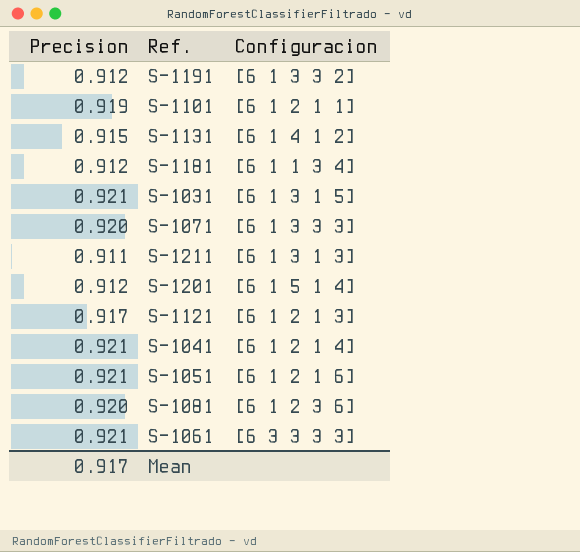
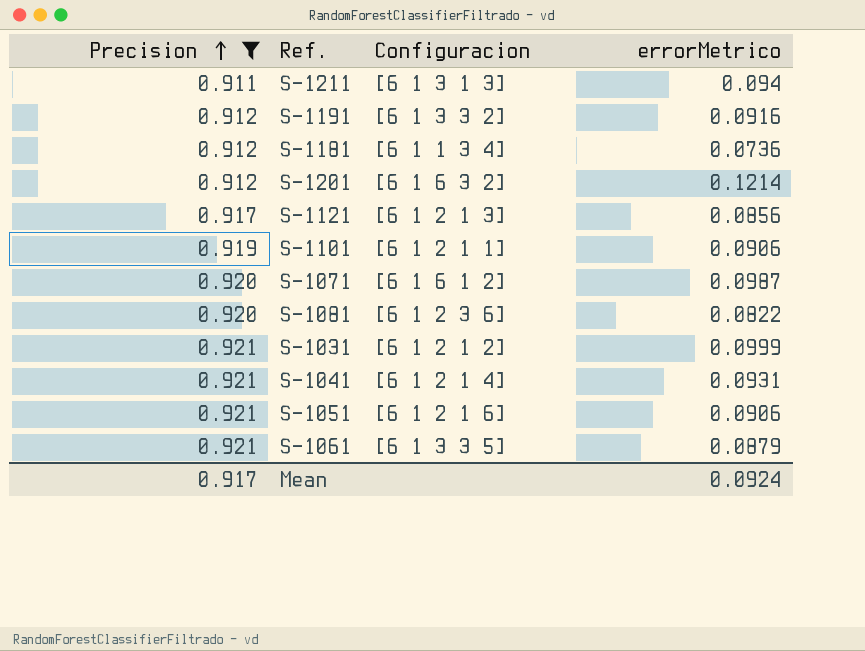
filter: none -> Precision != 0.915
row order: none -> Precision ascending
column errorMetrico | position: none -> 4
S-1201 | Configuracion: [6 1 5 1 4] -> [6 1 6 3 2]
S-1071 | Configuracion: [6 1 3 3 3] -> [6 1 6 1 2]
S-1031 | Configuracion: [6 1 3 1 5] -> [6 1 2 1 2]
S-1061 | Configuracion: [6 3 3 3 3] -> [6 1 3 3 5]

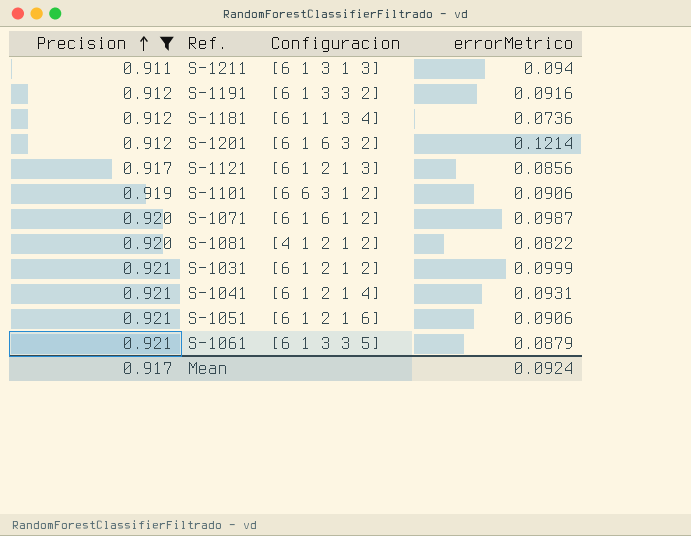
S-1101 | Configuracion: [6 1 2 1 1] -> [6 6 3 1 2]
S-1081 | Configuracion: [6 1 2 3 6] -> [4 1 2 1 2]

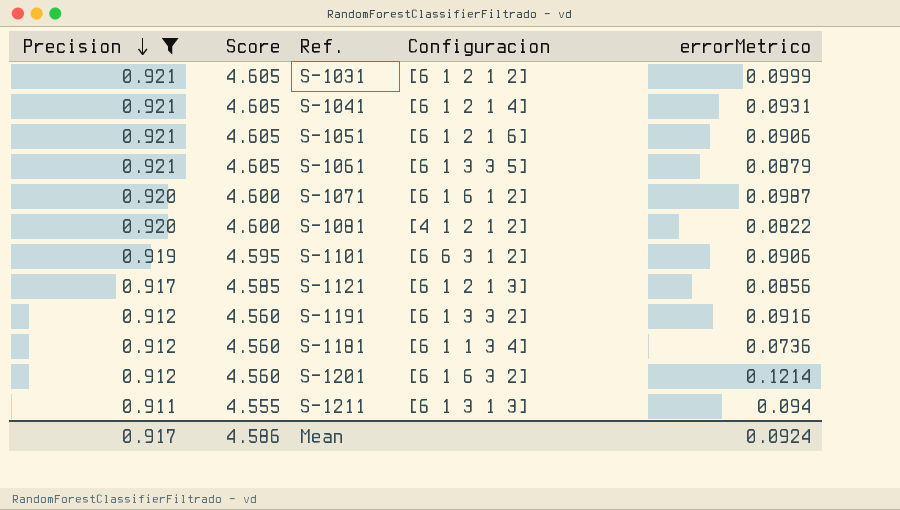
row order: Precision ascending -> Precision descending
column Score | formula: none -> [Precision] * 5

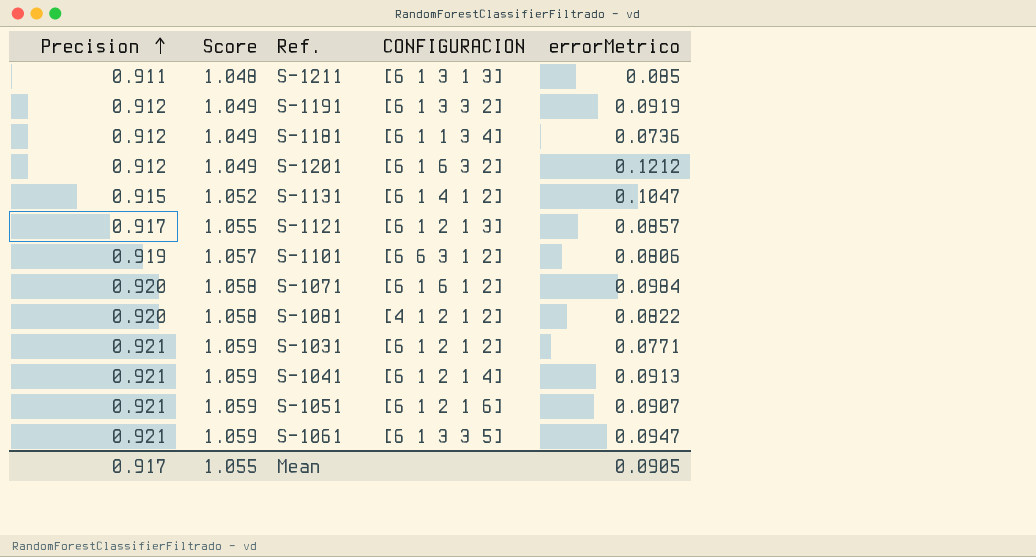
filter: Precision != 0.915 -> none
row order: Precision descending -> Precision ascending
column Score | formula: [Precision] * 5 -> [Precision] * 1.15
column name: Configuracion -> CONFIGURACION
S-1211 | errorMetrico: 0.094 -> 0.085
S-1191 | errorMetrico: 0.0916 -> 0.0919
S-1201 | errorMetrico: 0.1214 -> 0.1212
S-1121 | errorMetrico: 0.0856 -> 0.0857
S-1101 | errorMetrico: 0.0906 -> 0.0806
S-1071 | errorMetrico: 0.0987 -> 0.0984
S-1031 | errorMetrico: 0.0999 -> 0.0771
S-1041 | errorMetrico: 0.0931 -> 0.0913
S-1051 | errorMetrico: 0.0906 -> 0.0907
S-1061 | errorMetrico: 0.0879 -> 0.0947
Mean | Score: 4.586 -> 1.055
Mean | errorMetrico: 0.0924 -> 0.0905

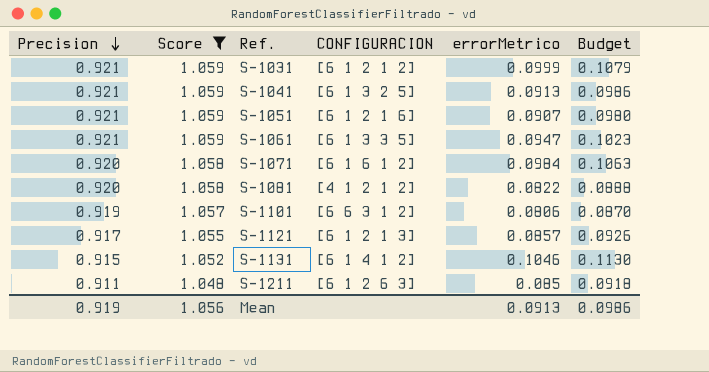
filter: none -> Score != 1.049
row order: Precision ascending -> Precision descending
column Budget | formula: none -> [errorMetrico] * 1.08
S-1031 | errorMetrico: 0.0771 -> 0.0999
S-1041 | CONFIGURACION: [6 1 2 1 4] -> [6 1 3 2 5]
S-1131 | errorMetrico: 0.1047 -> 0.1046
S-1211 | CONFIGURACION: [6 1 3 1 3] -> [6 1 2 6 3]
Mean | Precision: 0.917 -> 0.919
Mean | Score: 1.055 -> 1.056
Mean | errorMetrico: 0.0905 -> 0.0913

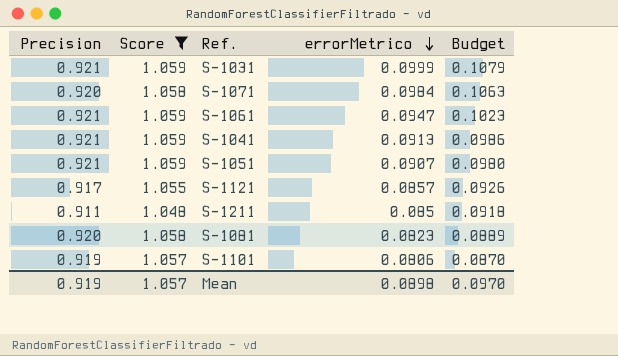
row order: Precision descending -> errorMetrico descending
column CONFIGURACION | position: 4 -> none
row S-1131: 0.915 | 1.052 | [6 1 4 1 2] | 0.1046 | 0.1130 -> none
S-1081 | errorMetrico: 0.0822 -> 0.0823
S-1081 | Budget: 0.0888 -> 0.0889
Mean | Score: 1.056 -> 1.057
Mean | errorMetrico: 0.0913 -> 0.0898
Mean | Budget: 0.0986 -> 0.0970

